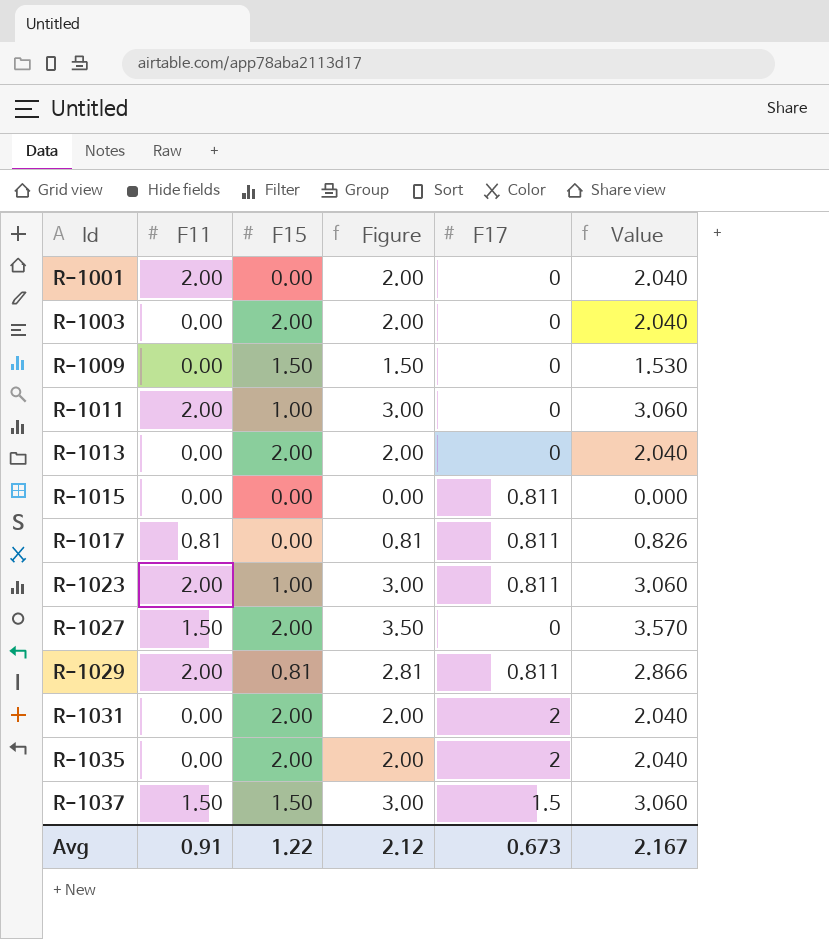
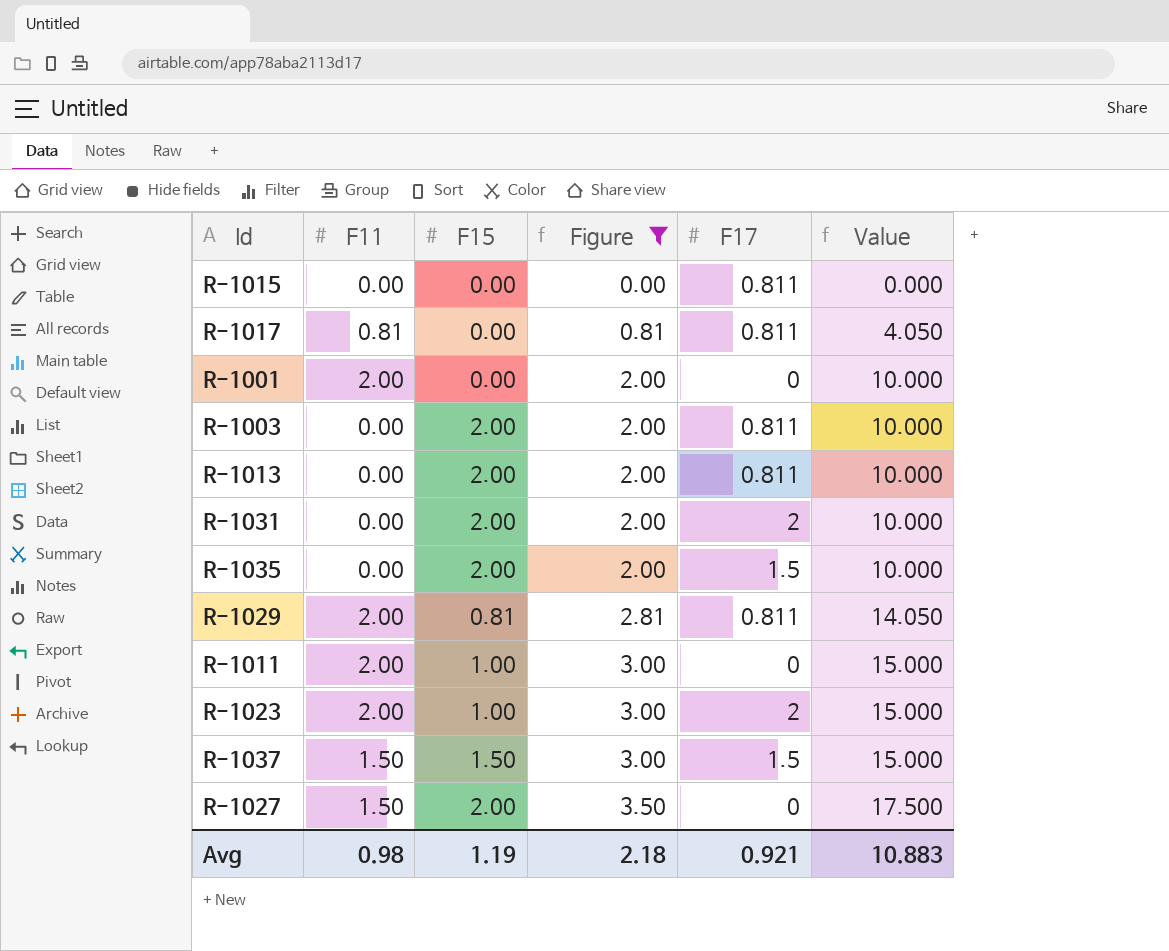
filter: none -> Figure != 1.50
row order: Id ascending -> Figure ascending
column Value | formula: [Figure] * 1.02 -> [Figure] * 5
R-1003 | F17: 0 -> 0.811
R-1013 | F17: 0 -> 0.811
R-1035 | F17: 2 -> 1.5
R-1023 | F17: 0.811 -> 2
Avg | F11: 0.91 -> 0.98
Avg | F15: 1.22 -> 1.19
Avg | Figure: 2.12 -> 2.18
Avg | F17: 0.673 -> 0.921
Avg | Value: 2.167 -> 10.883

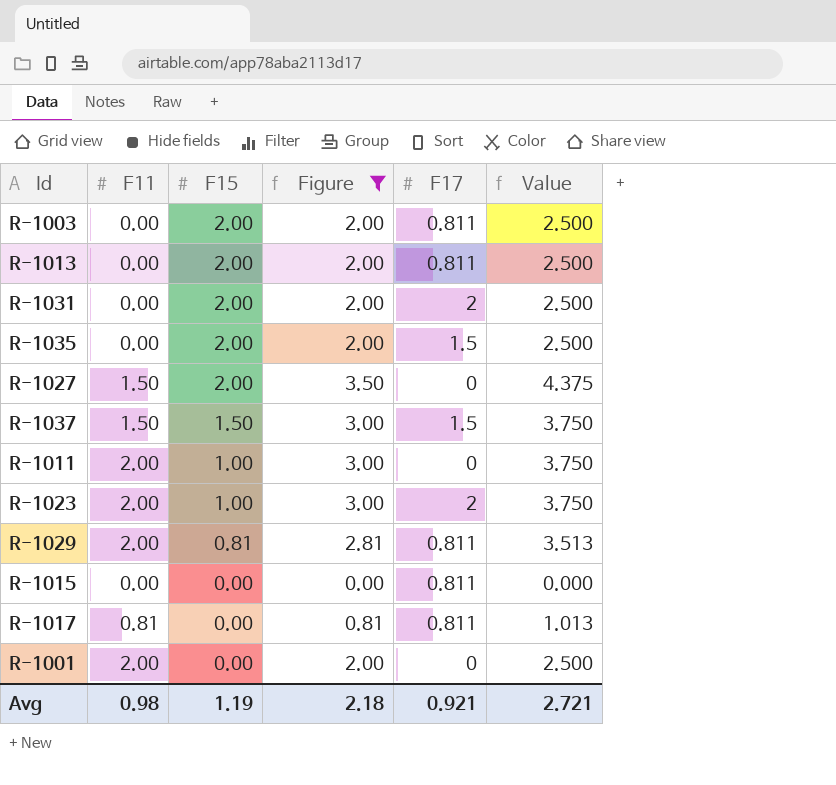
row order: Figure ascending -> F15 descending
column Value | formula: [Figure] * 5 -> [Figure] * 1.25
Avg | Value: 10.883 -> 2.721

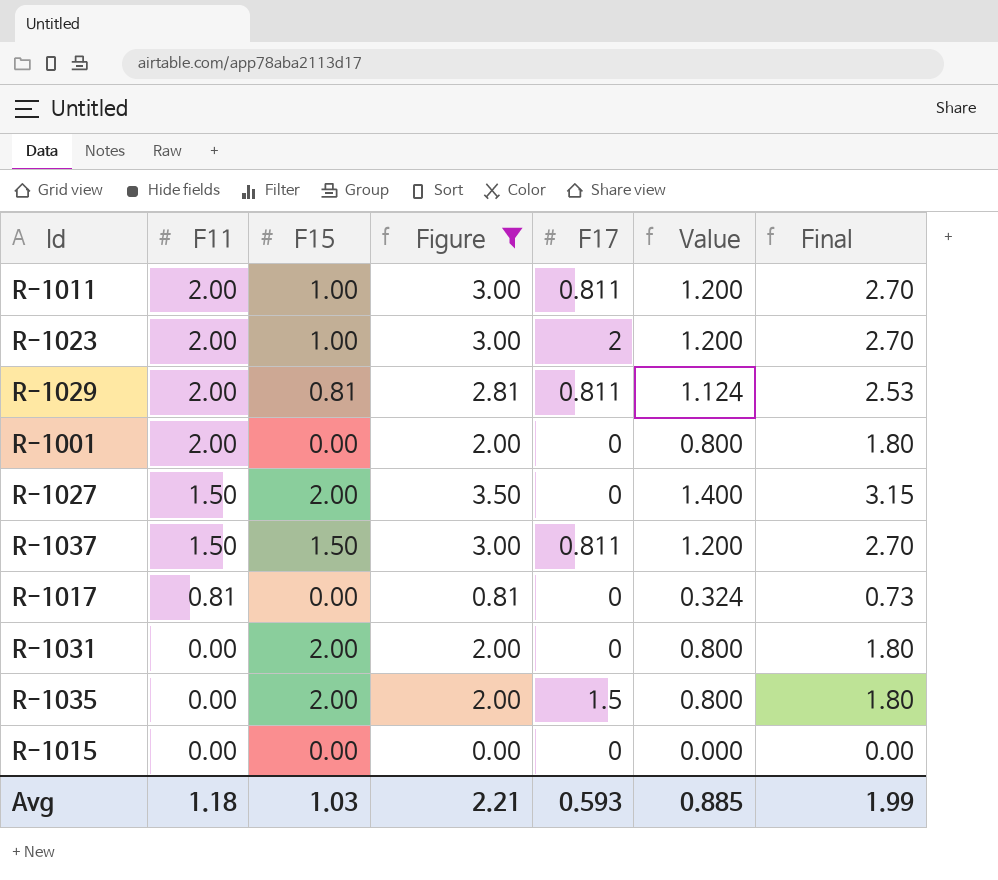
row order: F15 descending -> F11 descending
column Value | formula: [Figure] * 1.25 -> [Figure] * 0.4
column Final | formula: none -> [Figure] * 0.9
row R-1003: 0.00 | 2.00 | 2.00 | 0.811 | 2.500 -> none
row R-1013: 0.00 | 2.00 | 2.00 | 0.811 | 2.500 -> none
R-1011 | F17: 0 -> 0.811
R-1037 | F17: 1.5 -> 0.811
R-1017 | F17: 0.811 -> 0
R-1031 | F17: 2 -> 0
R-1015 | F17: 0.811 -> 0
Avg | F11: 0.98 -> 1.18
Avg | F15: 1.19 -> 1.03
Avg | Figure: 2.18 -> 2.21
Avg | F17: 0.921 -> 0.593
Avg | Value: 2.721 -> 0.885

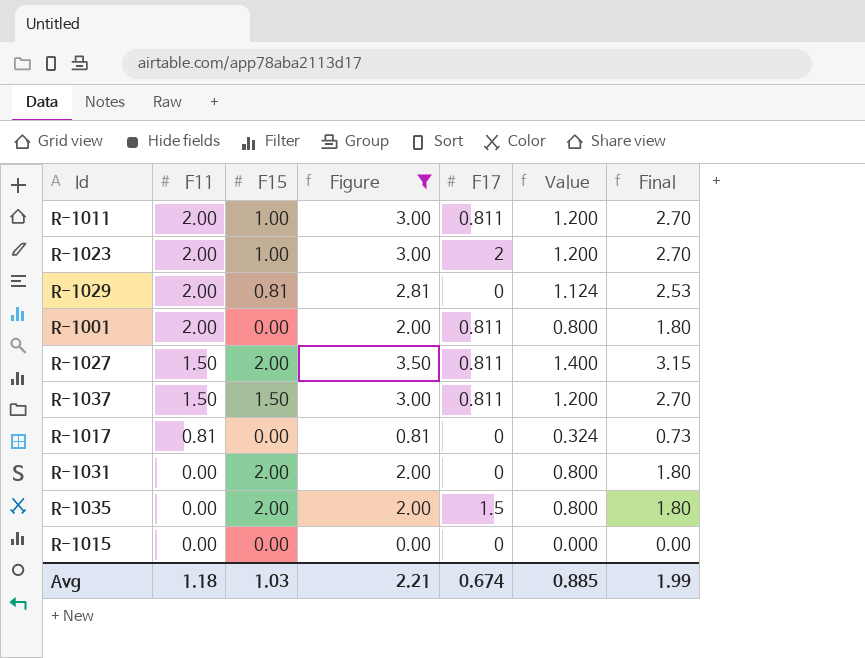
R-1029 | F17: 0.811 -> 0
R-1001 | F17: 0 -> 0.811
R-1027 | F17: 0 -> 0.811
Avg | F17: 0.593 -> 0.674

